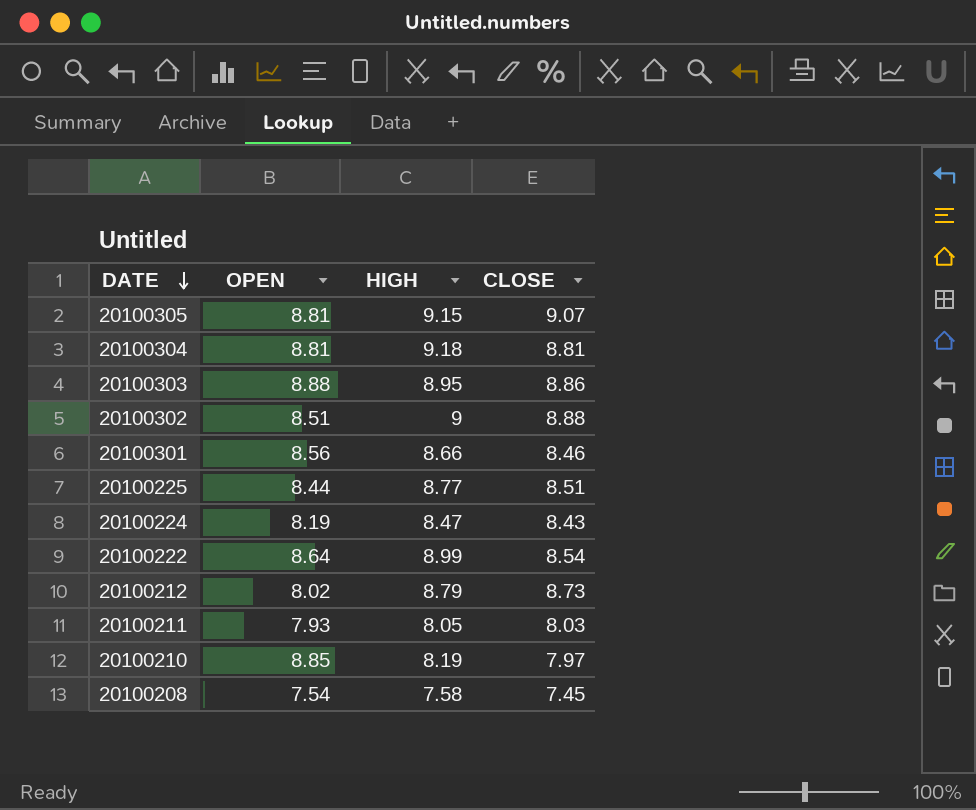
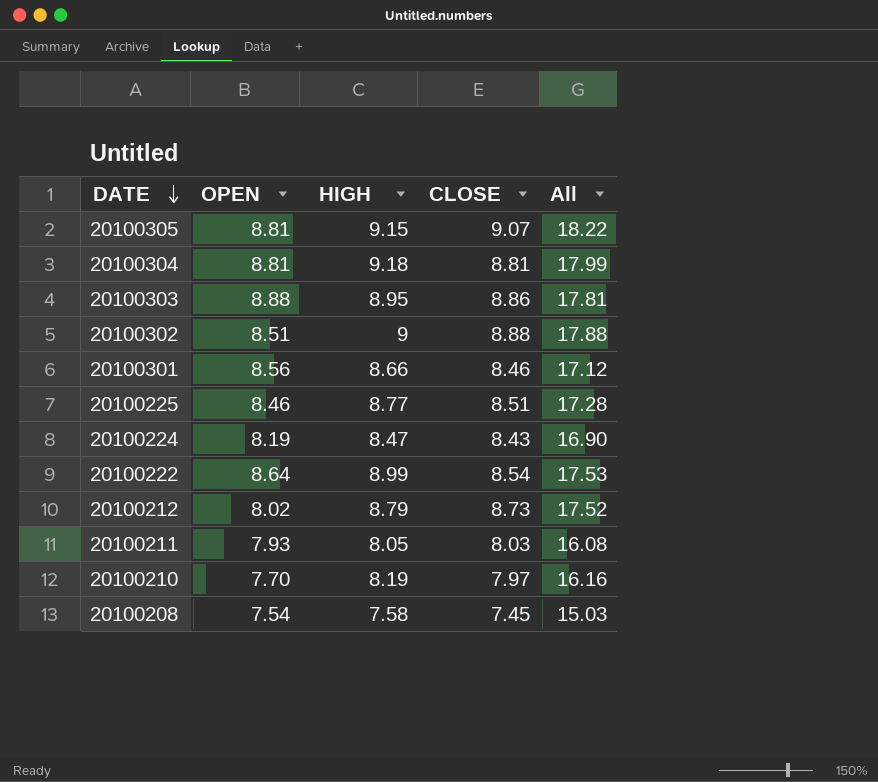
column All | formula: none -> [HIGH] + [CLOSE]
20100225 | OPEN: 8.44 -> 8.46
20100210 | OPEN: 8.85 -> 7.70

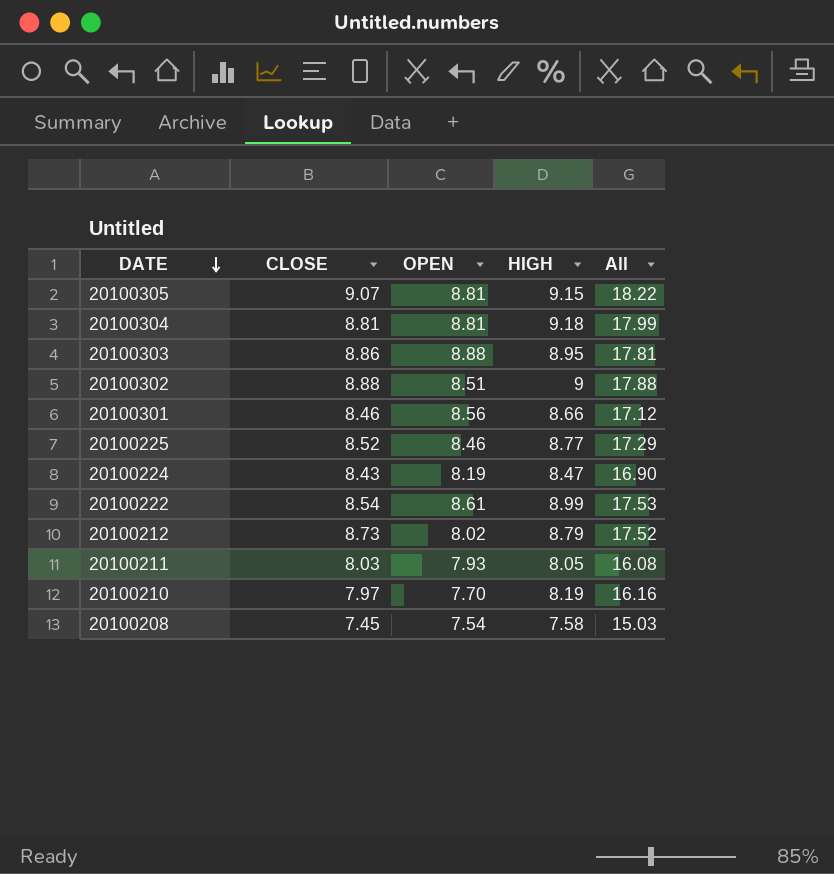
column CLOSE | position: 4 -> 2
20100225 | CLOSE: 8.51 -> 8.52
20100225 | All: 17.28 -> 17.29
20100222 | OPEN: 8.64 -> 8.61

